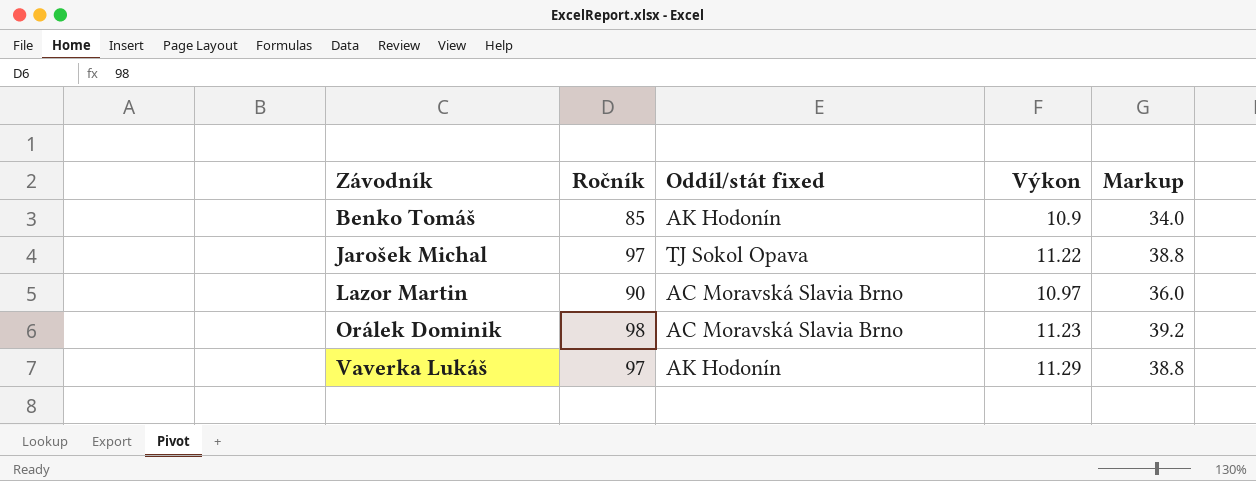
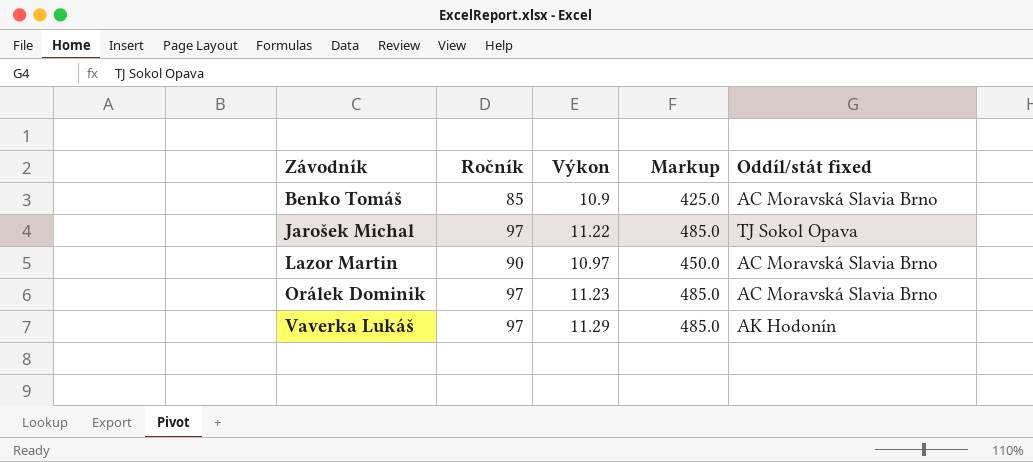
column Markup | formula: [Ročník] * 0.4 -> [Ročník] * 5
column Oddíl/stát fixed | position: 3 -> 5
Benko Tomáš | Oddíl/stát fixed: AK Hodonín -> AC Moravská Slavia Brno
Orálek Dominik | Ročník: 98 -> 97

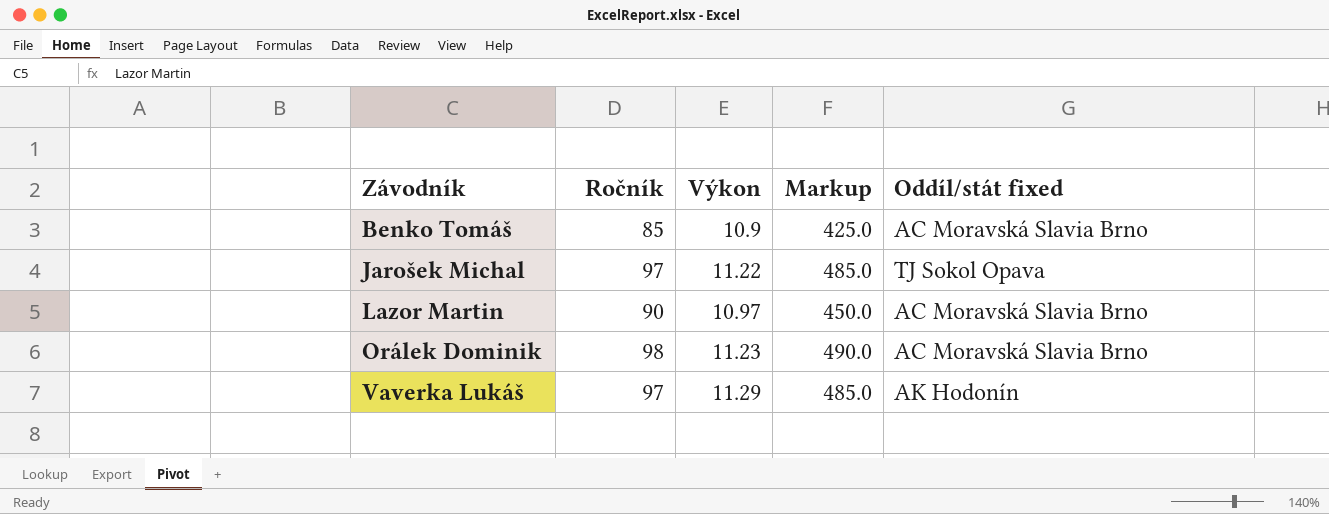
Orálek Dominik | Ročník: 97 -> 98
Orálek Dominik | Markup: 485.0 -> 490.0

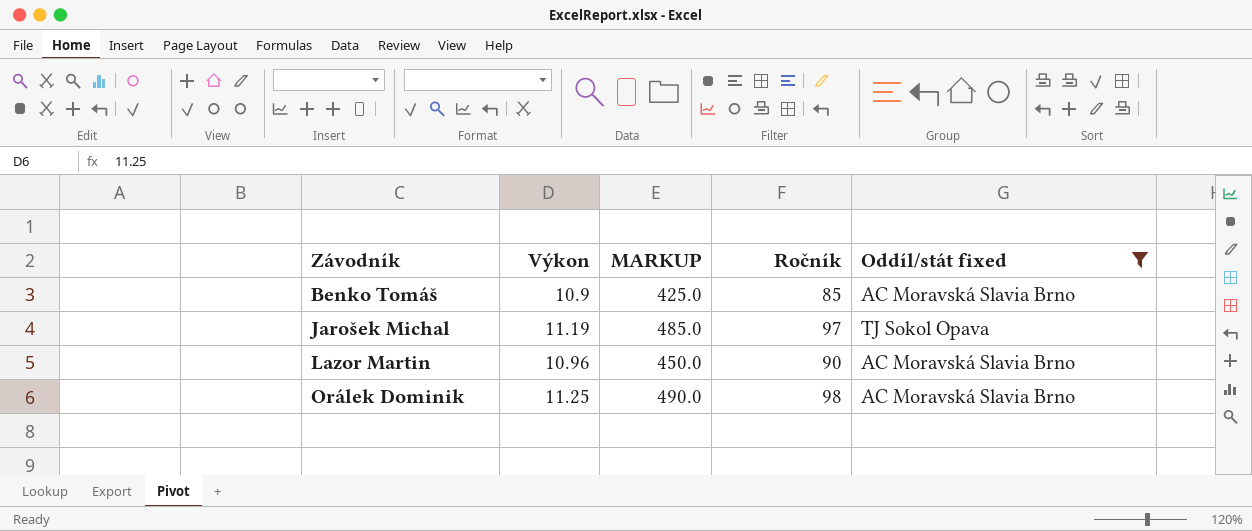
filter: none -> Oddíl/stát fixed != AK Hodonín
column name: Markup -> MARKUP
column Ročník | position: 2 -> 4
Jarošek Michal | Výkon: 11.22 -> 11.19
Lazor Martin | Výkon: 10.97 -> 10.96
Orálek Dominik | Výkon: 11.23 -> 11.25

